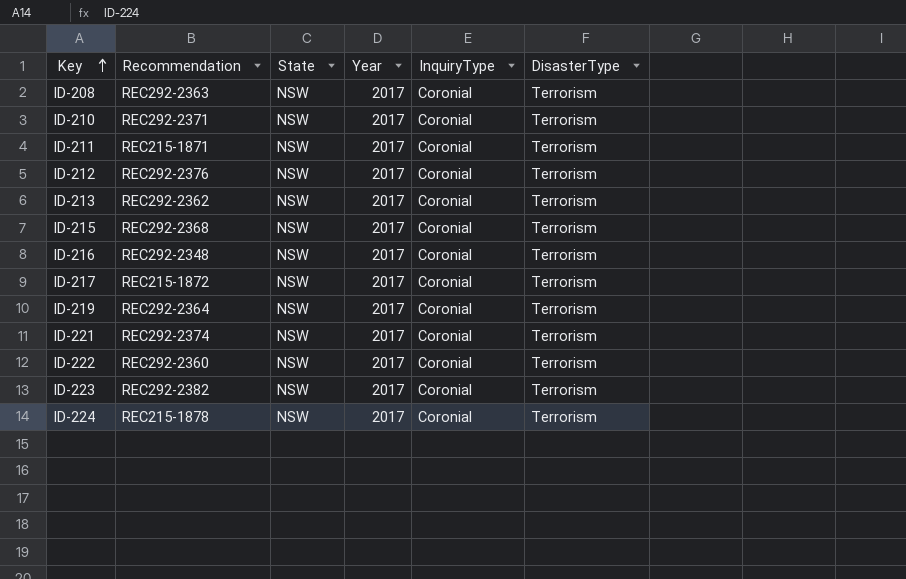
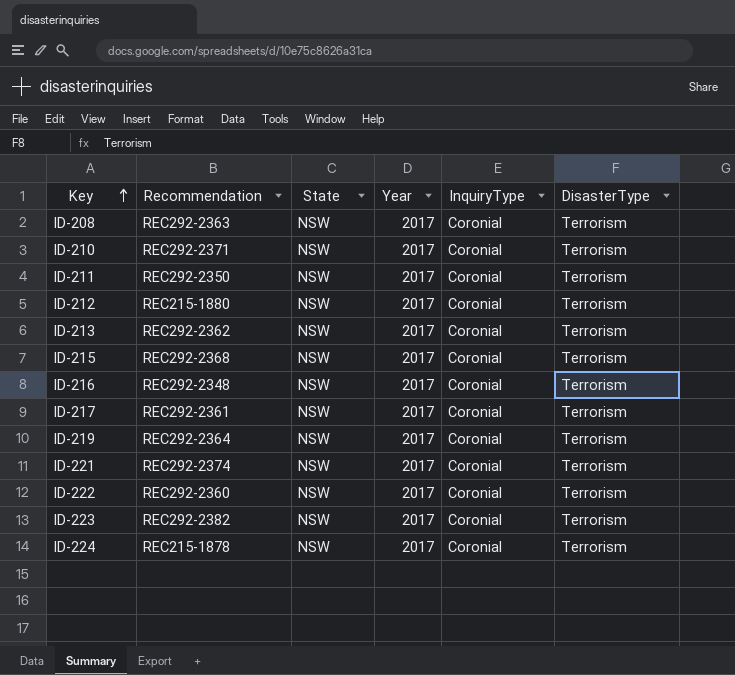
ID-211 | Recommendation: REC215-1871 -> REC292-2350
ID-212 | Recommendation: REC292-2376 -> REC215-1880
ID-217 | Recommendation: REC215-1872 -> REC292-2361

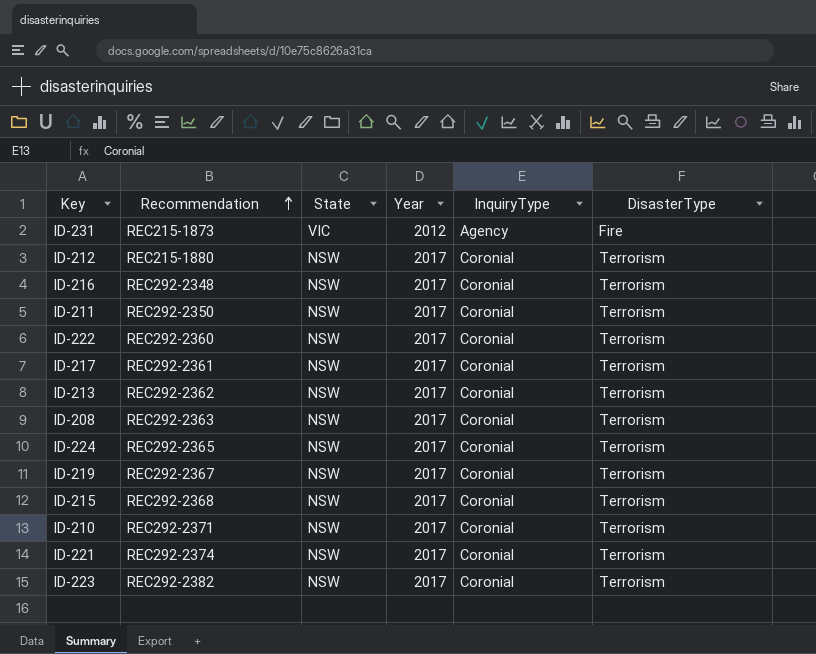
row order: Key ascending -> Recommendation ascending
row ID-231: none -> REC215-1873 | VIC | 2012 | Agency | Fire
ID-224 | Recommendation: REC215-1878 -> REC292-2365
ID-219 | Recommendation: REC292-2364 -> REC292-2367

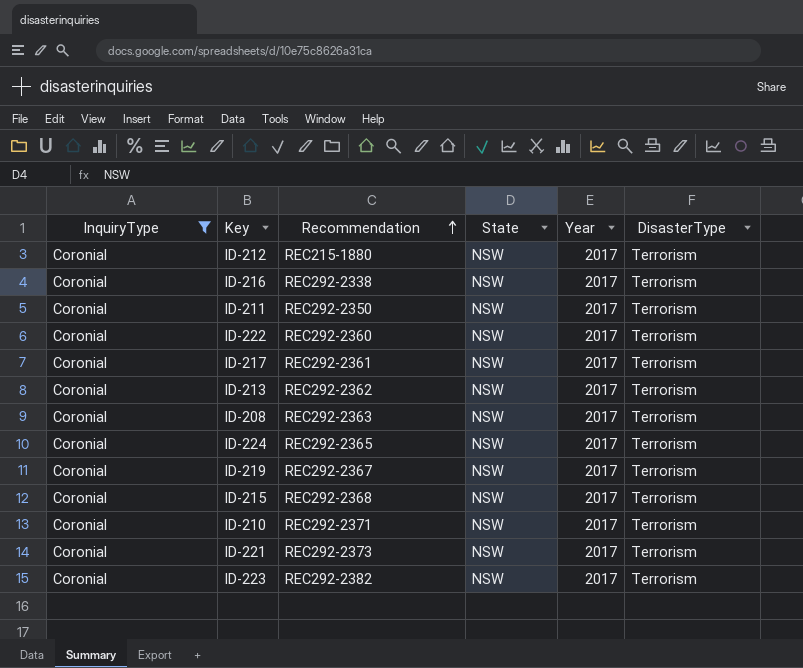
filter: none -> InquiryType = Coronial
column InquiryType | position: 5 -> 1
ID-216 | Recommendation: REC292-2348 -> REC292-2338
ID-221 | Recommendation: REC292-2374 -> REC292-2373

